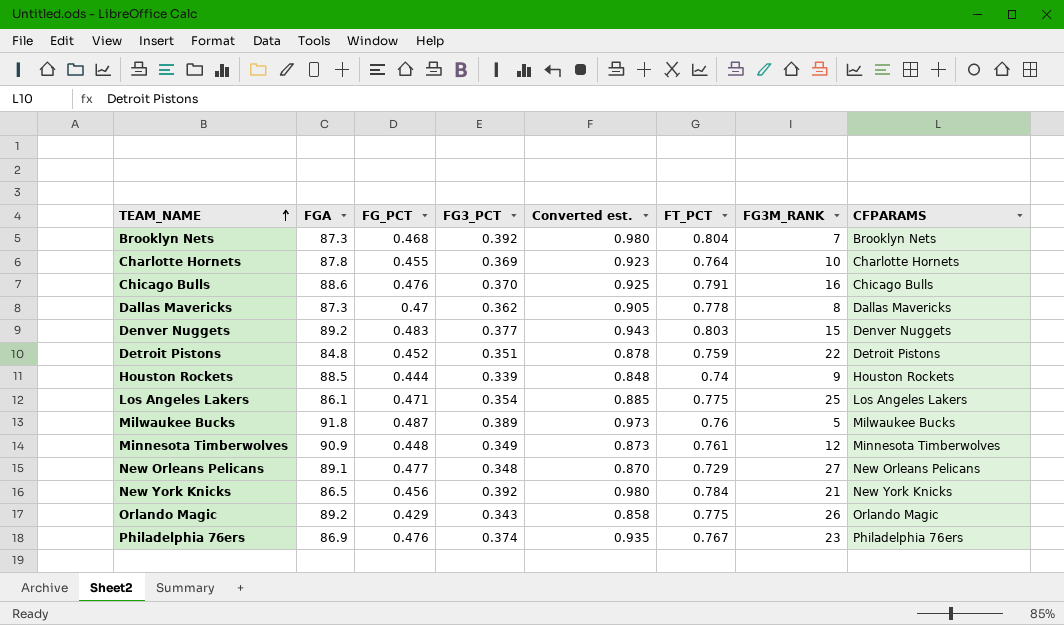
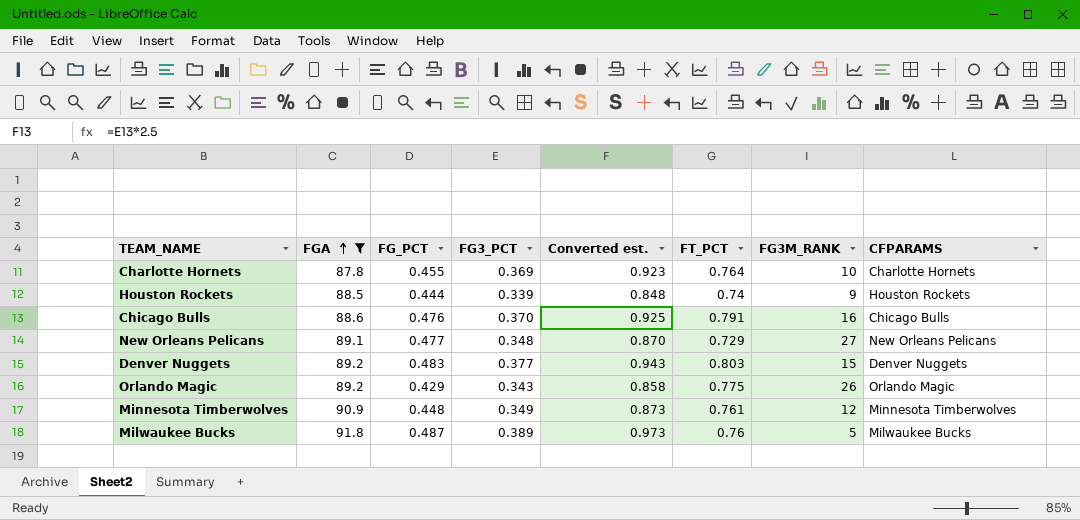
filter: none -> FGA >= 87.8
row order: TEAM_NAME ascending -> FGA ascending

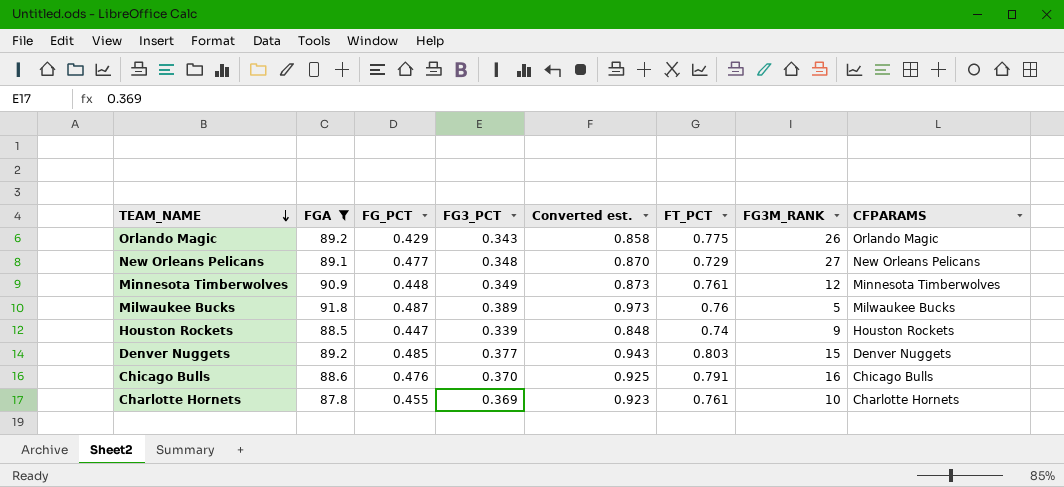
row order: FGA ascending -> TEAM_NAME descending
Houston Rockets | FG_PCT: 0.444 -> 0.447
Denver Nuggets | FG_PCT: 0.483 -> 0.485
Charlotte Hornets | FT_PCT: 0.764 -> 0.761

